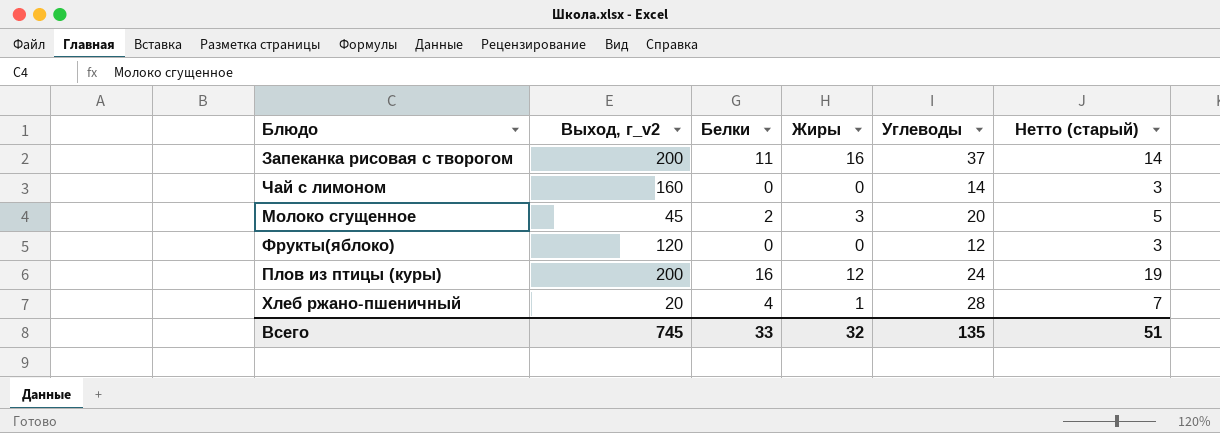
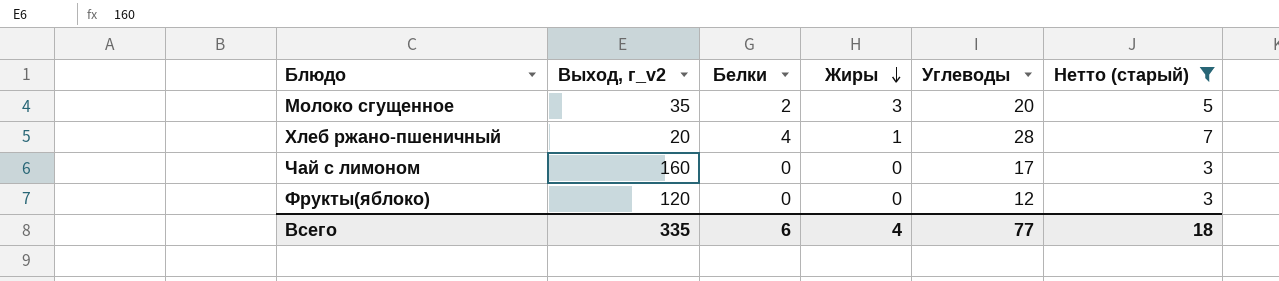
filter: none -> Нетто (старый) <= 7
row order: none -> Жиры descending
Молоко сгущенное | Выход, г_v2: 45 -> 35
Чай с лимоном | Углеводы: 14 -> 17
Всего | Выход, г_v2: 745 -> 335
Всего | Белки: 33 -> 6
Всего | Жиры: 32 -> 4
Всего | Углеводы: 135 -> 77
Всего | Нетто (старый): 51 -> 18

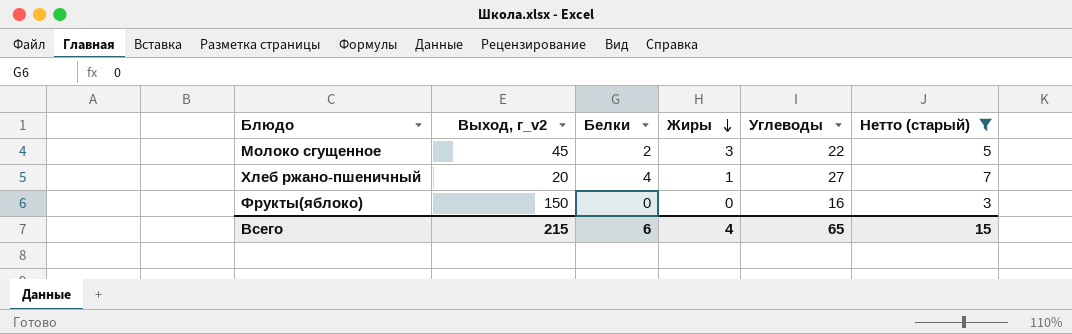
row Чай с лимоном: 160 | 0 | 0 | 17 | 3 -> none
Молоко сгущенное | Выход, г_v2: 35 -> 45
Молоко сгущенное | Углеводы: 20 -> 22
Хлеб ржано-пшеничный | Углеводы: 28 -> 27
Фрукты(яблоко) | Выход, г_v2: 120 -> 150
Фрукты(яблоко) | Углеводы: 12 -> 16
Всего | Выход, г_v2: 335 -> 215
Всего | Углеводы: 77 -> 65
Всего | Нетто (старый): 18 -> 15

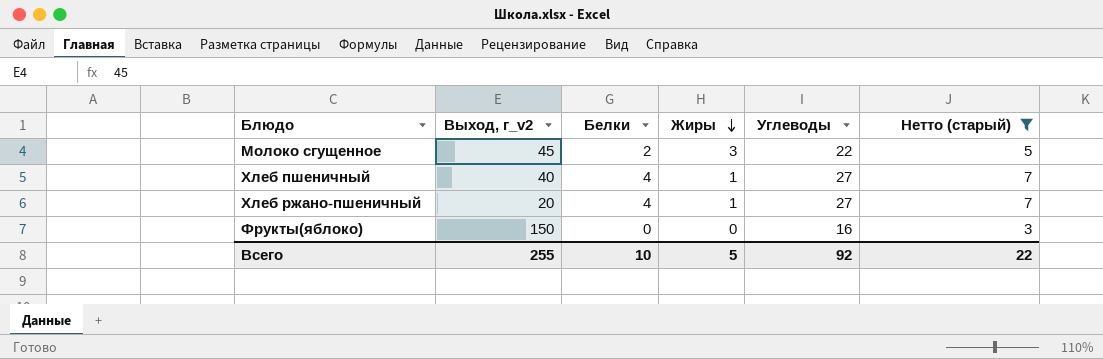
row Хлеб пшеничный: none -> 40 | 4 | 1 | 27 | 7
Всего | Выход, г_v2: 215 -> 255
Всего | Белки: 6 -> 10
Всего | Жиры: 4 -> 5
Всего | Углеводы: 65 -> 92
Всего | Нетто (старый): 15 -> 22

